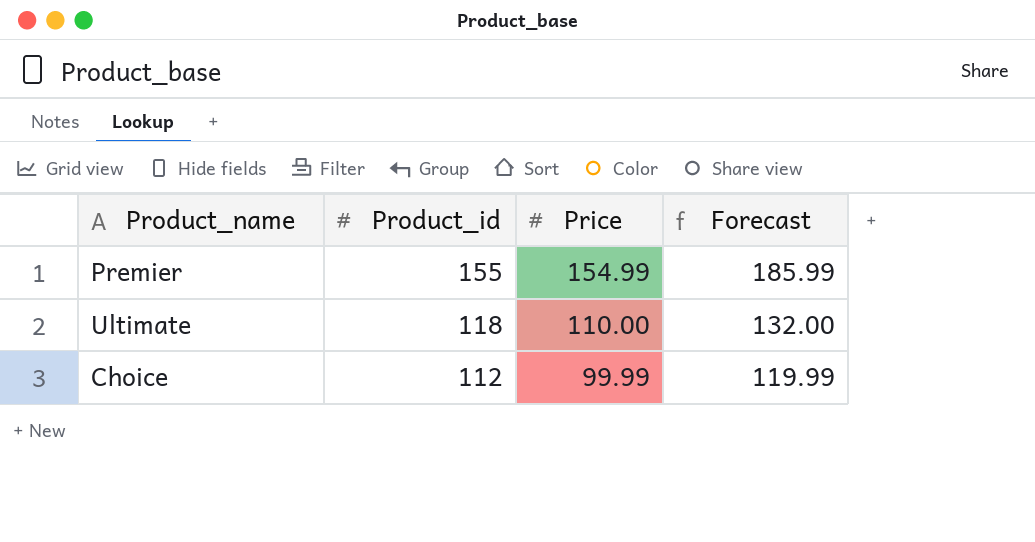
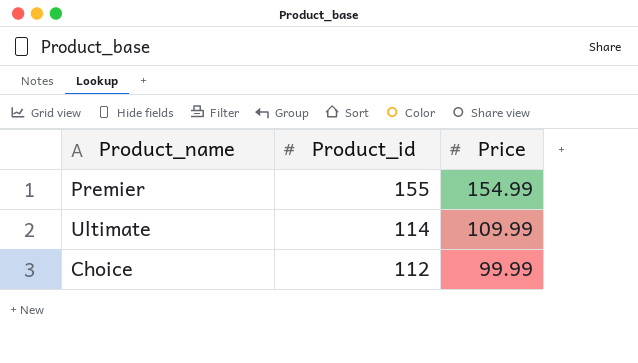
column Forecast | formula: [Price] * 1.2 -> none
Ultimate | Product_id: 118 -> 114
Ultimate | Price: 110.00 -> 109.99

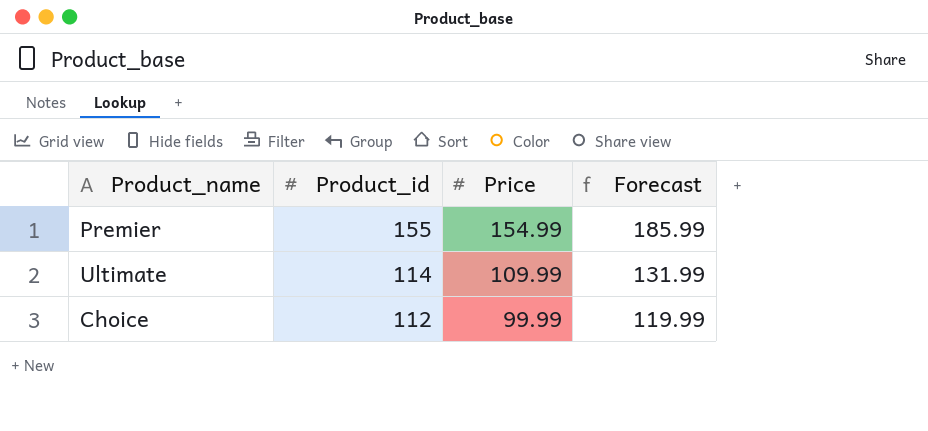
column Forecast | formula: none -> [Price] * 1.2

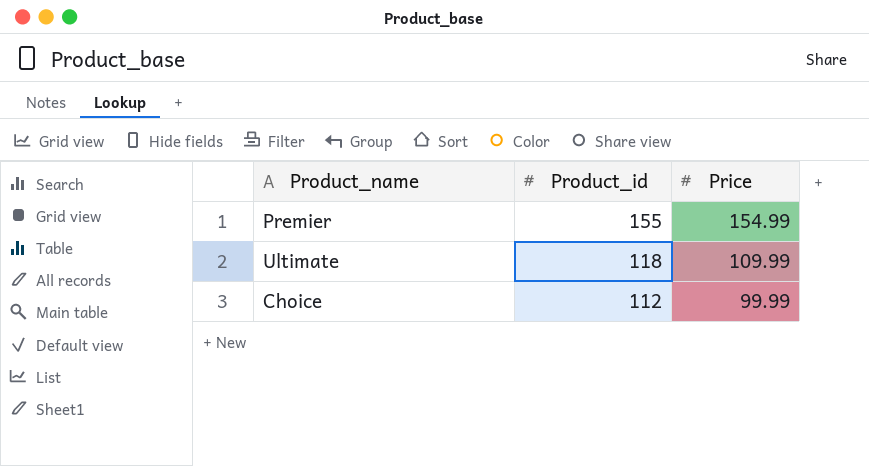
column Forecast | formula: [Price] * 1.2 -> none
Ultimate | Product_id: 114 -> 118

